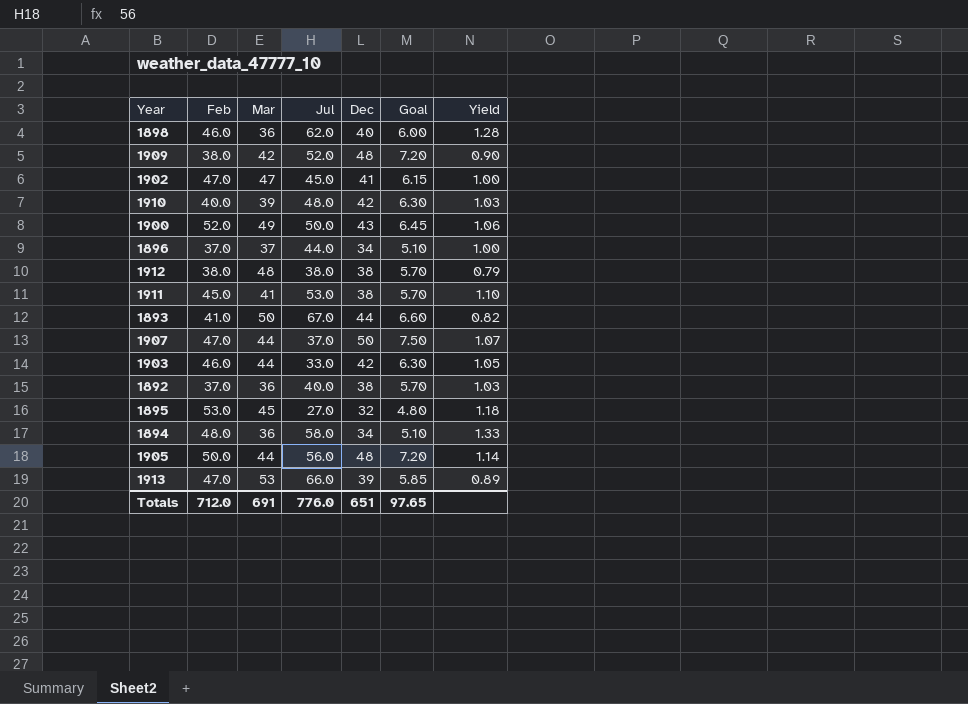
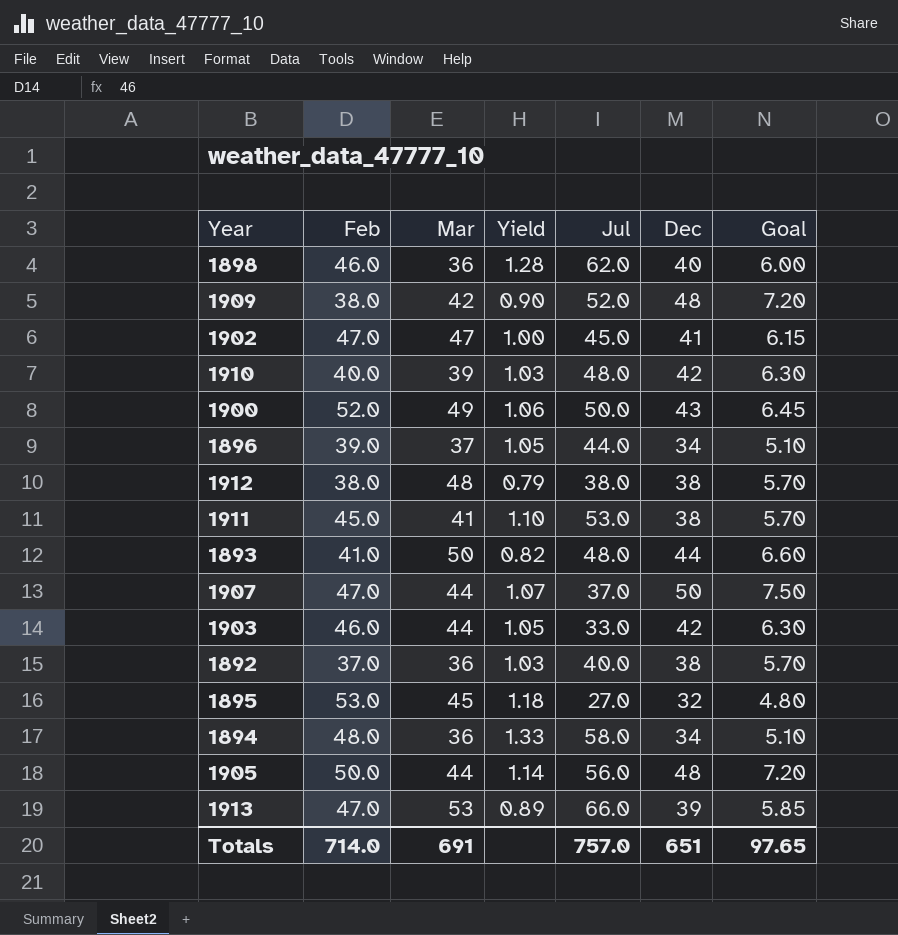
column Yield | position: 7 -> 4
1896 | Feb: 37.0 -> 39.0
1896 | Yield: 1.00 -> 1.05
1893 | Jul: 67.0 -> 48.0
Totals | Feb: 712.0 -> 714.0
Totals | Jul: 776.0 -> 757.0

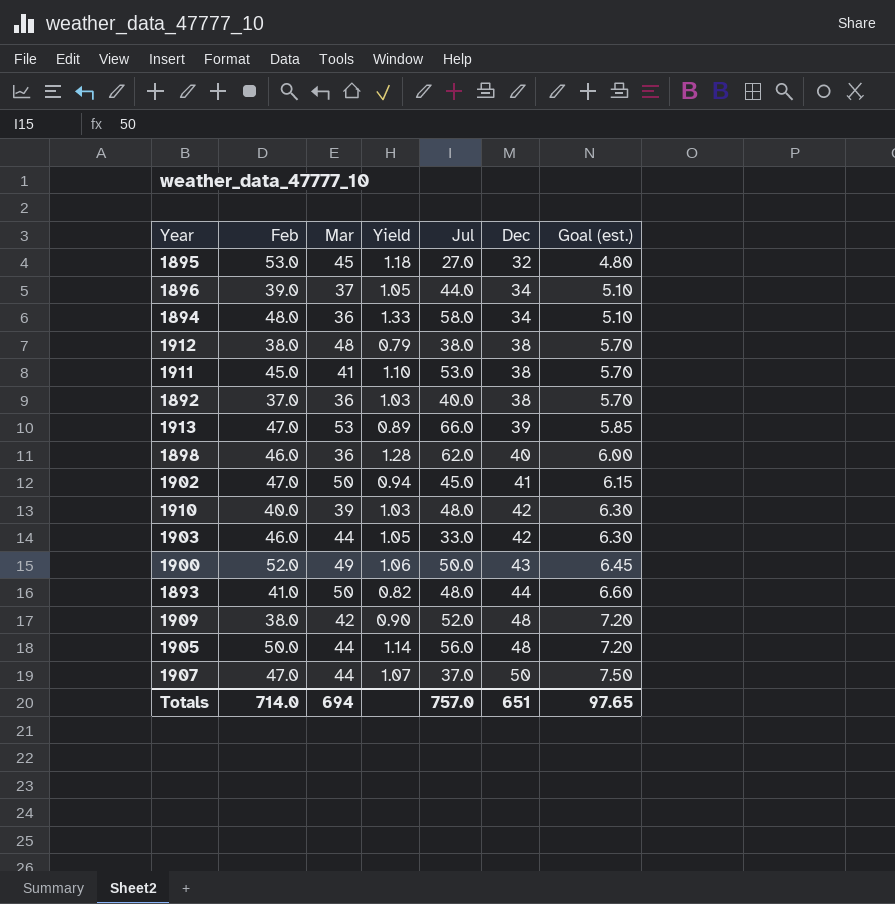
row order: none -> Dec ascending
column name: Goal -> Goal (est.)
1902 | Mar: 47 -> 50
1902 | Yield: 1.00 -> 0.94
Totals | Mar: 691 -> 694

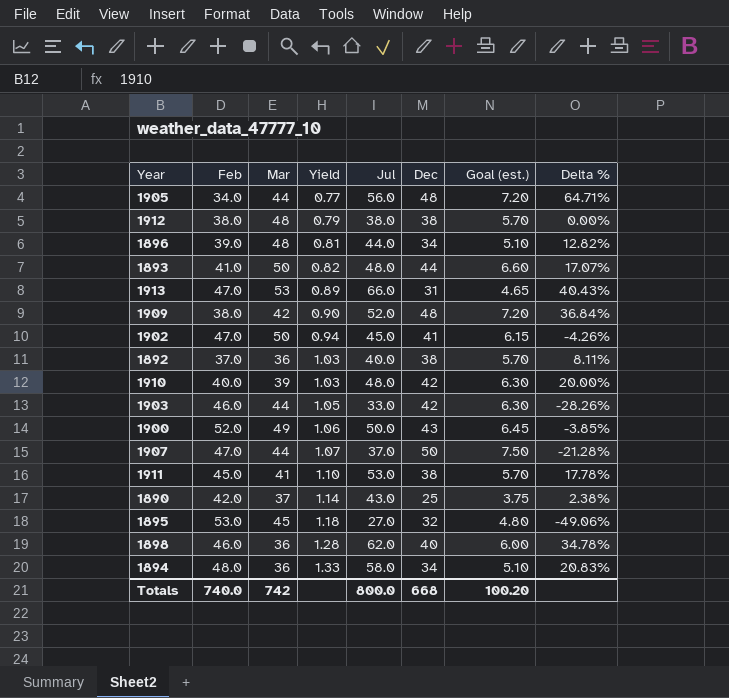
row order: Dec ascending -> Yield ascending
column Delta % | formula: none -> ([Jul] - [Feb]) / [Feb]
1905 | Feb: 50.0 -> 34.0
1905 | Yield: 1.14 -> 0.77
1896 | Mar: 37 -> 48
1896 | Yield: 1.05 -> 0.81
1913 | Dec: 39 -> 31
1913 | Goal (est.): 5.85 -> 4.65
row 1890: none -> 42.0 | 37 | 1.14 | 43.0 | 25 | 3.75 | 2.38%
Totals | Feb: 714.0 -> 740.0
Totals | Mar: 694 -> 742
Totals | Jul: 757.0 -> 800.0
Totals | Dec: 651 -> 668
Totals | Goal (est.): 97.65 -> 100.20

